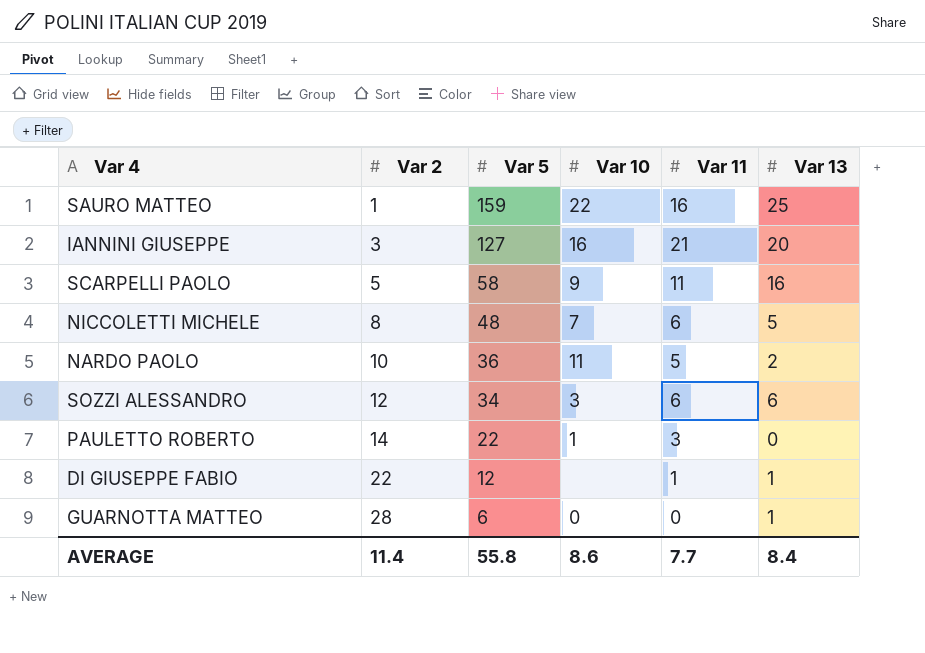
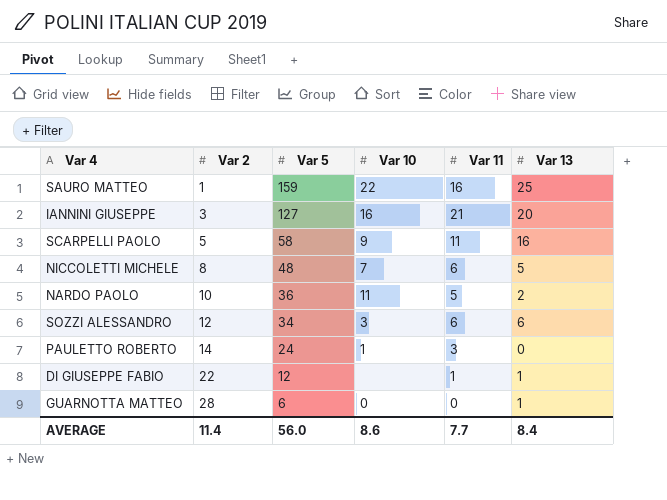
PAULETTO ROBERTO | Var 5: 22 -> 24
AVERAGE | Var 5: 55.8 -> 56.0

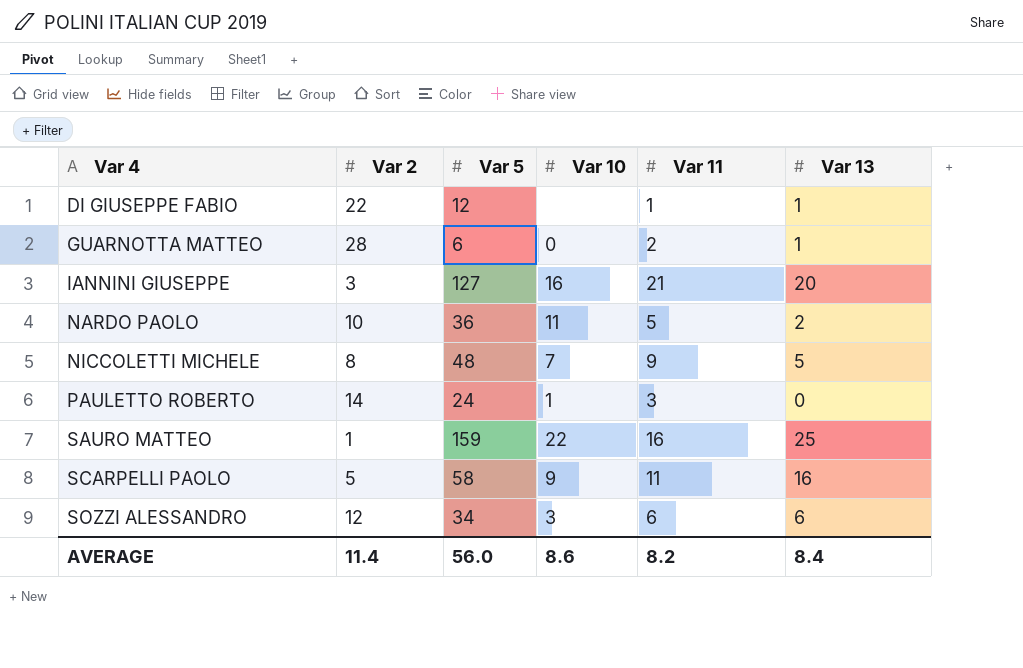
row order: Var 2 ascending -> Var 4 ascending
GUARNOTTA MATTEO | Var 11: 0 -> 2
NICCOLETTI MICHELE | Var 11: 6 -> 9
AVERAGE | Var 11: 7.7 -> 8.2

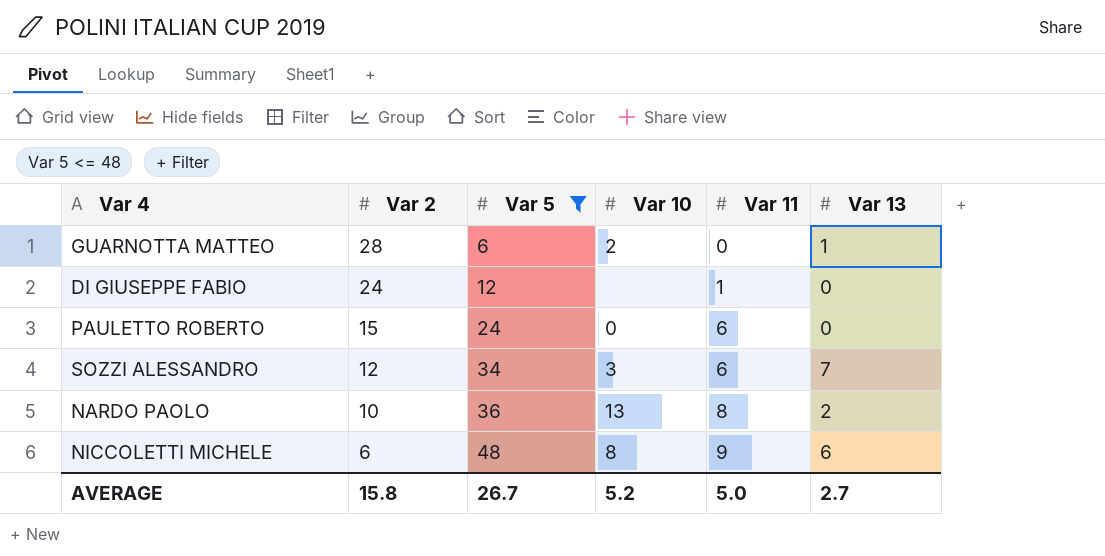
filter: none -> Var 5 <= 48
row order: Var 4 ascending -> Var 2 descending
GUARNOTTA MATTEO | Var 10: 0 -> 2
GUARNOTTA MATTEO | Var 11: 2 -> 0
DI GIUSEPPE FABIO | Var 2: 22 -> 24
DI GIUSEPPE FABIO | Var 13: 1 -> 0
PAULETTO ROBERTO | Var 2: 14 -> 15
PAULETTO ROBERTO | Var 10: 1 -> 0
PAULETTO ROBERTO | Var 11: 3 -> 6
SOZZI ALESSANDRO | Var 13: 6 -> 7
NARDO PAOLO | Var 10: 11 -> 13
NARDO PAOLO | Var 11: 5 -> 8
NICCOLETTI MICHELE | Var 2: 8 -> 6
NICCOLETTI MICHELE | Var 10: 7 -> 8
NICCOLETTI MICHELE | Var 13: 5 -> 6
AVERAGE | Var 2: 11.4 -> 15.8
AVERAGE | Var 5: 56.0 -> 26.7
AVERAGE | Var 10: 8.6 -> 5.2
AVERAGE | Var 11: 8.2 -> 5.0
AVERAGE | Var 13: 8.4 -> 2.7

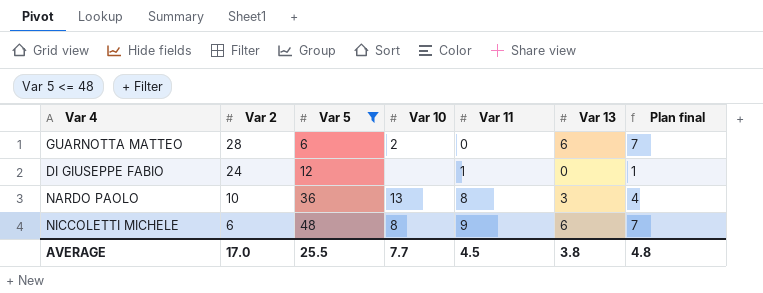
column Plan final | formula: none -> [Var 13] + 1
row PAULETTO ROBERTO: 15 | 24 | 0 | 6 | 0 -> none
row SOZZI ALESSANDRO: 12 | 34 | 3 | 6 | 7 -> none
GUARNOTTA MATTEO | Var 13: 1 -> 6
NARDO PAOLO | Var 13: 2 -> 3
AVERAGE | Var 2: 15.8 -> 17.0
AVERAGE | Var 5: 26.7 -> 25.5
AVERAGE | Var 10: 5.2 -> 7.7
AVERAGE | Var 11: 5.0 -> 4.5
AVERAGE | Var 13: 2.7 -> 3.8

